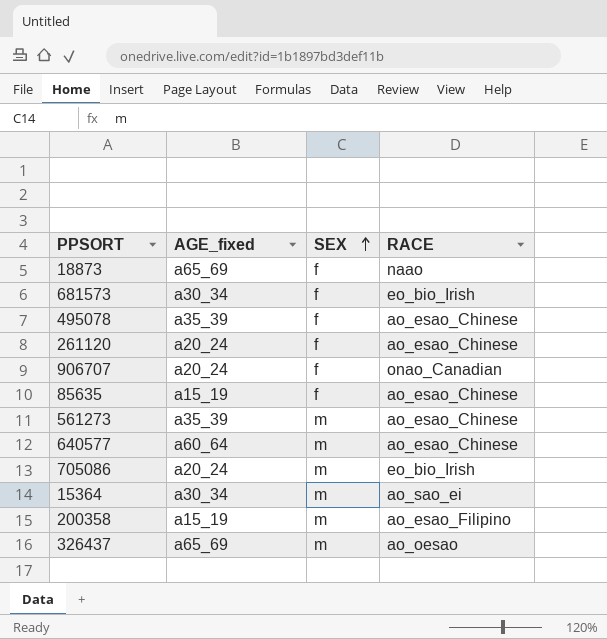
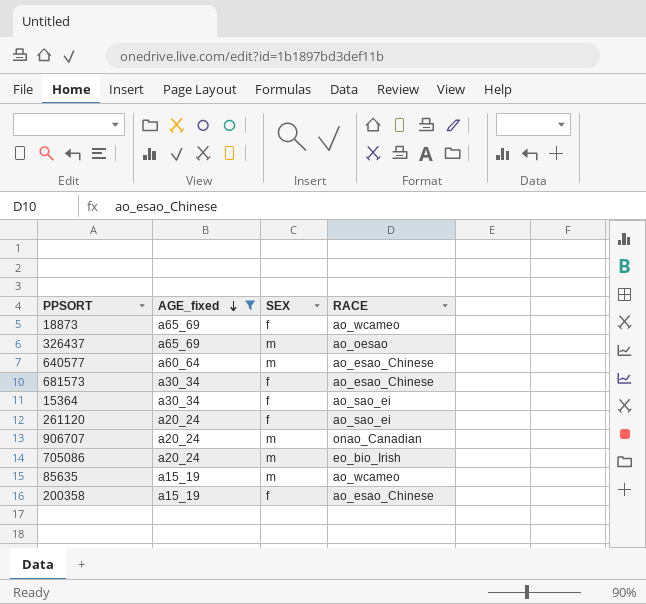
filter: none -> AGE_fixed != a35_39
row order: SEX ascending -> AGE_fixed descending
18873 | RACE: naao -> ao_wcameo
681573 | RACE: eo_bio_Irish -> ao_esao_Chinese
15364 | SEX: m -> f
261120 | RACE: ao_esao_Chinese -> ao_sao_ei
906707 | SEX: f -> m
85635 | SEX: f -> m
85635 | RACE: ao_esao_Chinese -> ao_wcameo
200358 | SEX: m -> f
200358 | RACE: ao_esao_Filipino -> ao_esao_Chinese

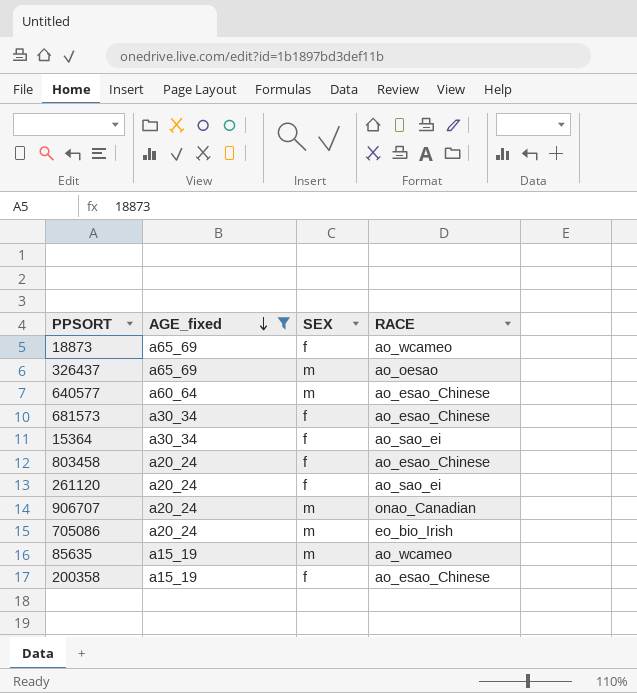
row 803458: none -> a20_24 | f | ao_esao_Chinese

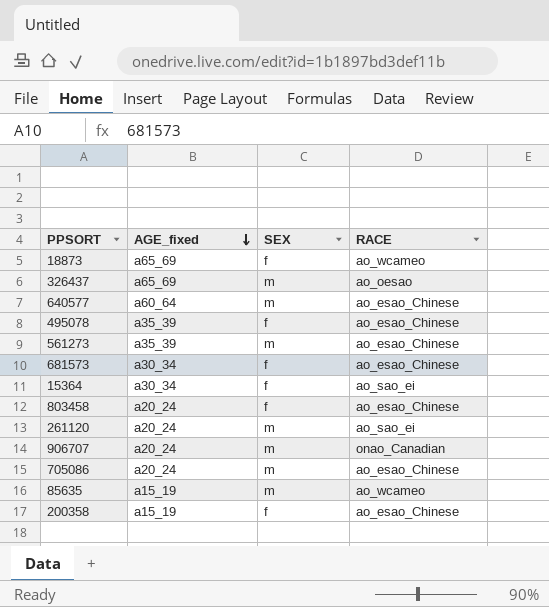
filter: AGE_fixed != a35_39 -> none
261120 | SEX: f -> m
705086 | RACE: eo_bio_Irish -> ao_esao_Chinese

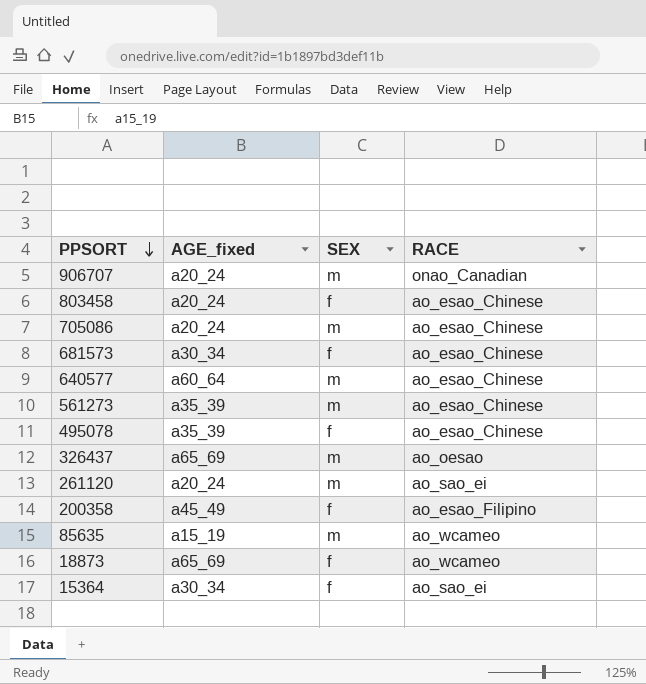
row order: AGE_fixed descending -> PPSORT descending
200358 | AGE_fixed: a15_19 -> a45_49
200358 | RACE: ao_esao_Chinese -> ao_esao_Filipino

